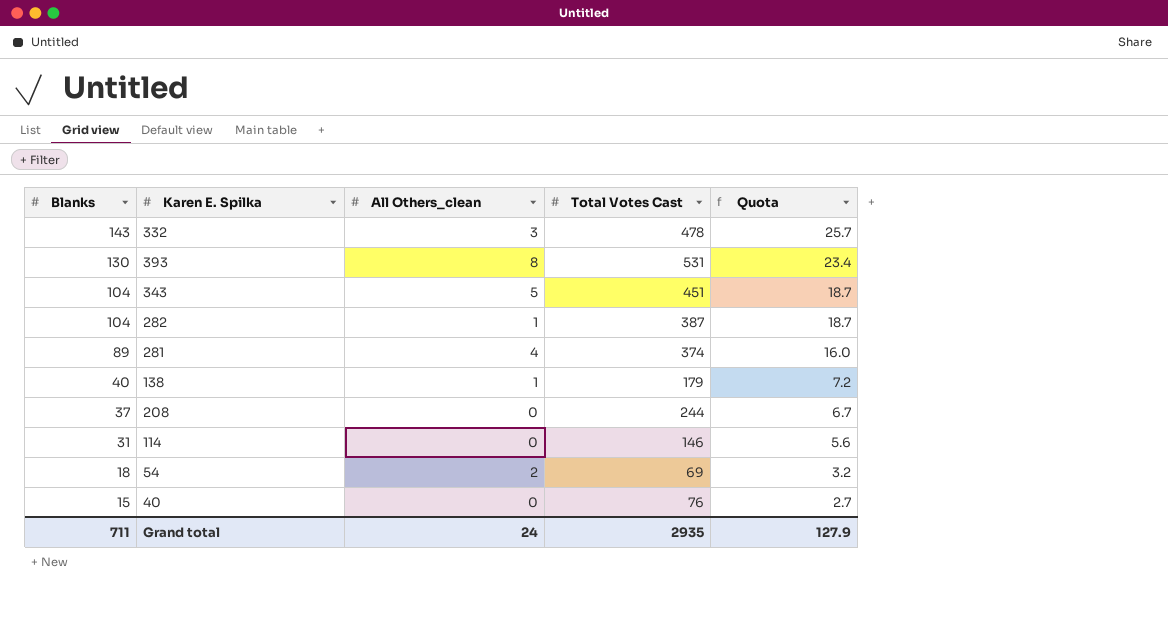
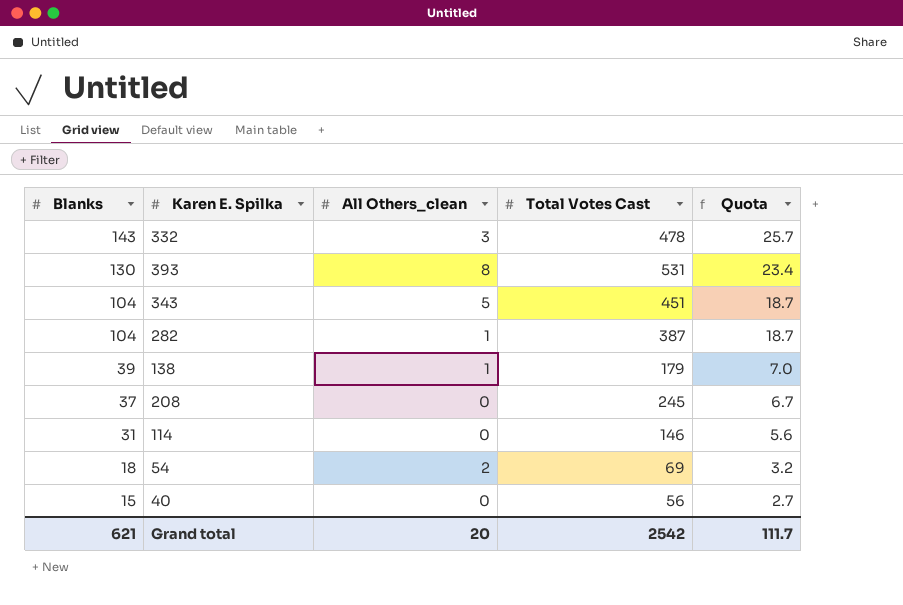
row 281: 89 | 4 | 374 | 16.0 -> none
138 | Blanks: 40 -> 39
138 | Quota: 7.2 -> 7.0
208 | Total Votes Cast: 244 -> 245
40 | Total Votes Cast: 76 -> 56
Grand total | Blanks: 711 -> 621
Grand total | All Others_clean: 24 -> 20
Grand total | Total Votes Cast: 2935 -> 2542
Grand total | Quota: 127.9 -> 111.7

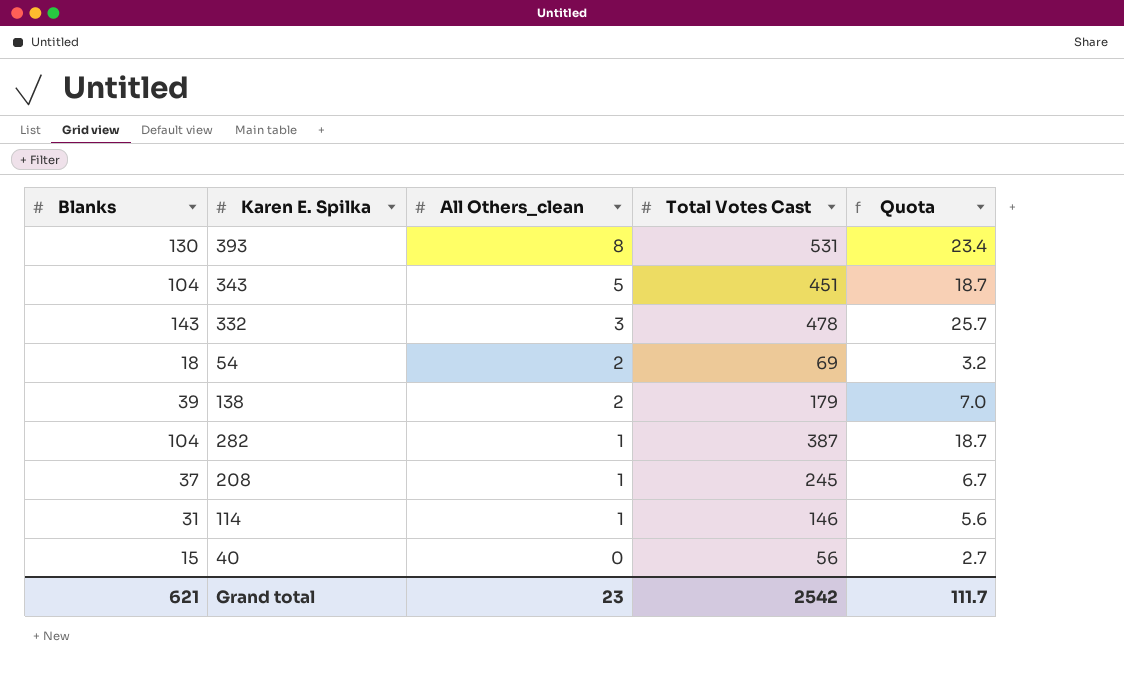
row order: Blanks descending -> All Others_clean descending
138 | All Others_clean: 1 -> 2
208 | All Others_clean: 0 -> 1
114 | All Others_clean: 0 -> 1
Grand total | All Others_clean: 20 -> 23

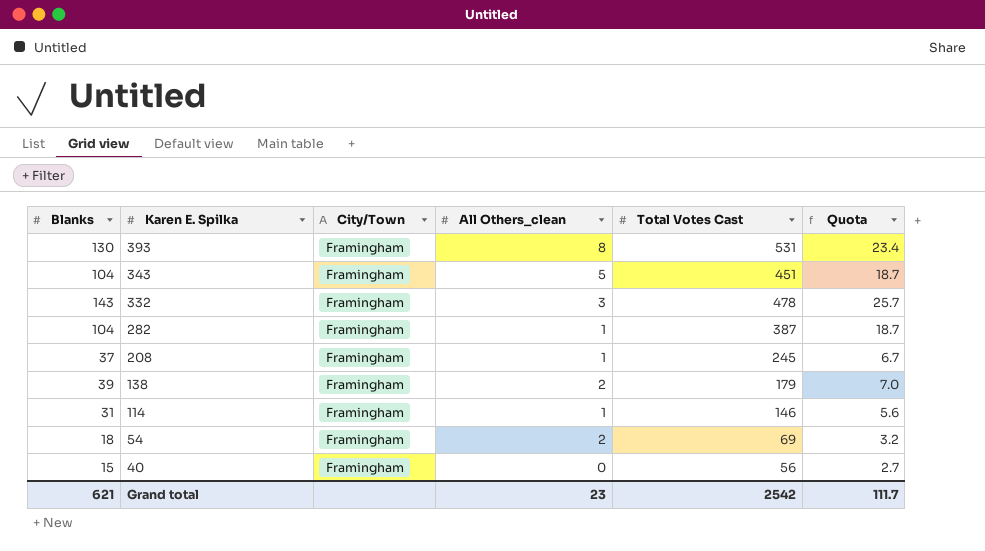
row order: All Others_clean descending -> Karen E. Spilka descending
column City/Town | position: none -> 3

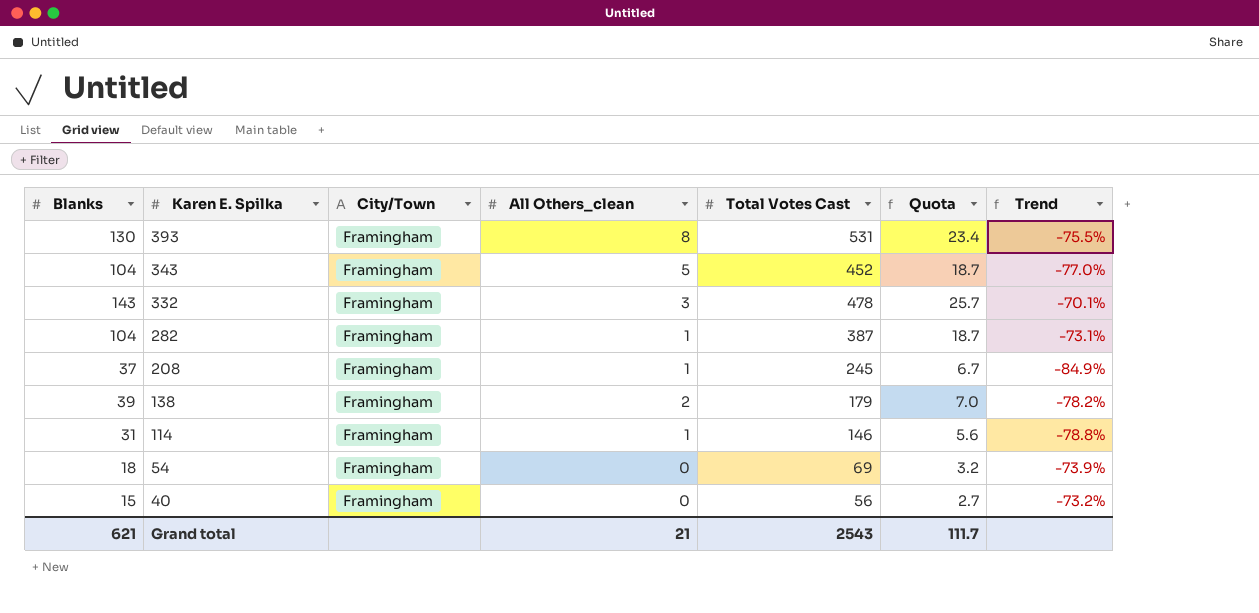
column Trend | formula: none -> ([Blanks] - [Total Votes Cast]) / [Total Votes Cast]
343 | Total Votes Cast: 451 -> 452
54 | All Others_clean: 2 -> 0
Grand total | All Others_clean: 23 -> 21
Grand total | Total Votes Cast: 2542 -> 2543

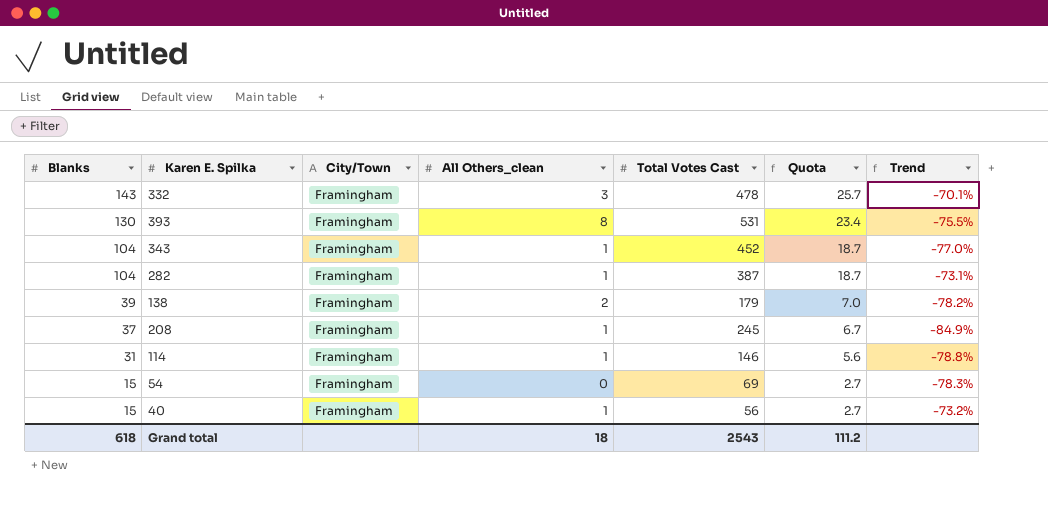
row order: Karen E. Spilka descending -> Blanks descending
343 | All Others_clean: 5 -> 1
54 | Blanks: 18 -> 15
54 | Quota: 3.2 -> 2.7
54 | Trend: -73.9% -> -78.3%
40 | All Others_clean: 0 -> 1
Grand total | Blanks: 621 -> 618
Grand total | All Others_clean: 21 -> 18
Grand total | Quota: 111.7 -> 111.2

